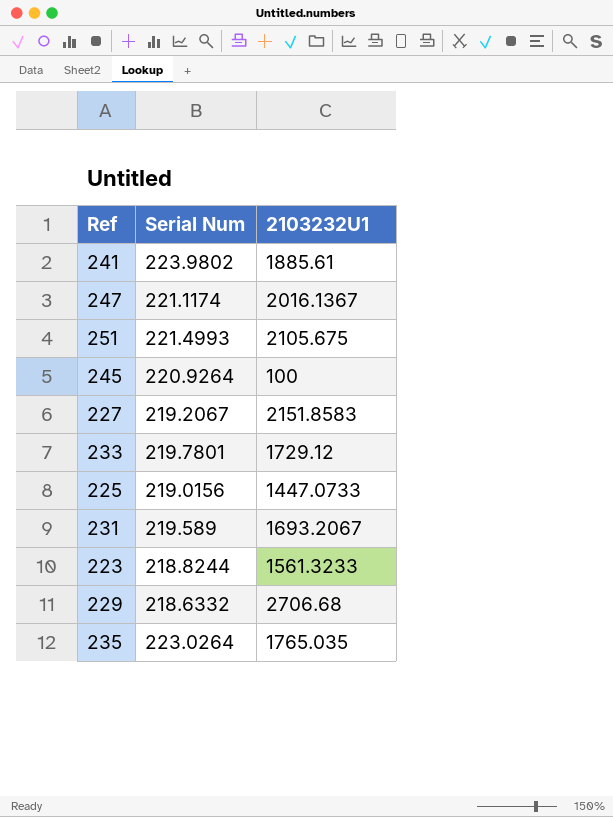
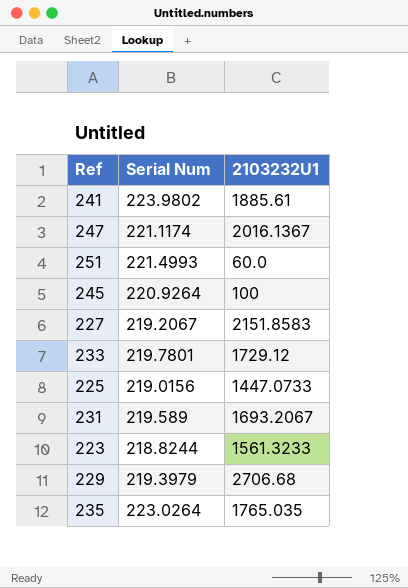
251 | 2103232U1: 2105.675 -> 60.0
229 | Serial Num: 218.6332 -> 219.3979

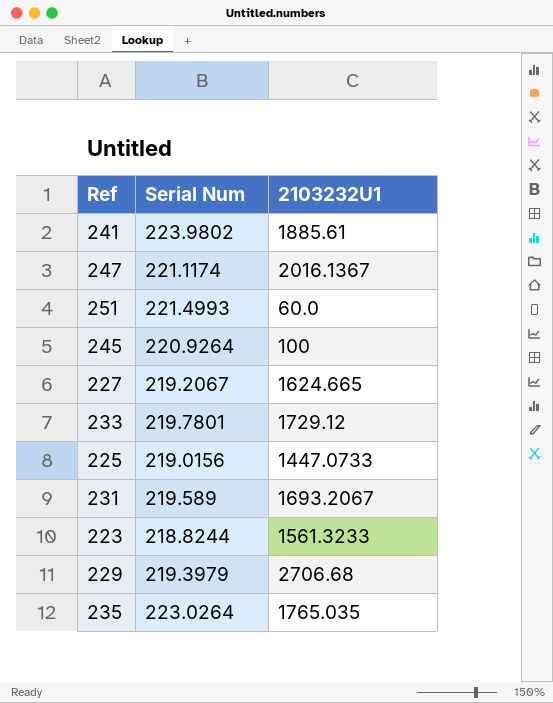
227 | 2103232U1: 2151.8583 -> 1624.665

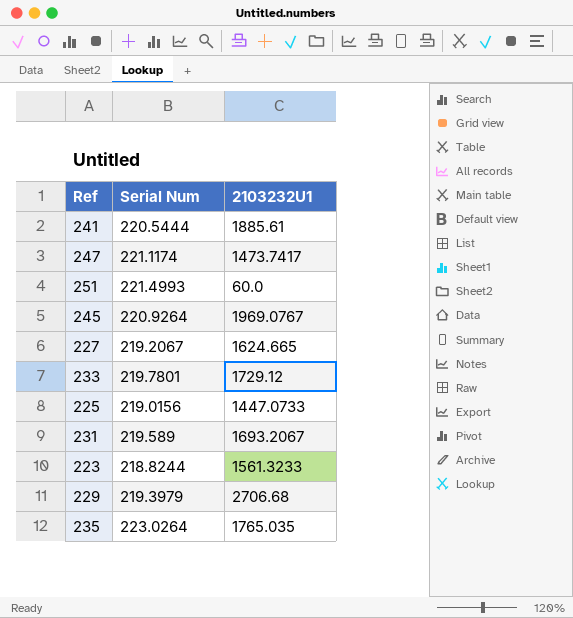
241 | Serial Num: 223.9802 -> 220.5444
247 | 2103232U1: 2016.1367 -> 1473.7417
245 | 2103232U1: 100 -> 1969.0767

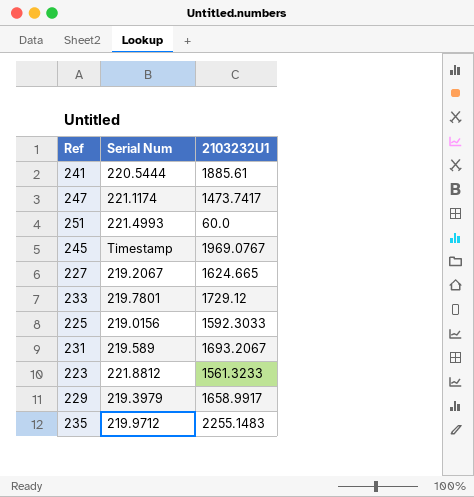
245 | Serial Num: 220.9264 -> Timestamp
225 | 2103232U1: 1447.0733 -> 1592.3033
223 | Serial Num: 218.8244 -> 221.8812
229 | 2103232U1: 2706.68 -> 1658.9917
235 | Serial Num: 223.0264 -> 219.9712
235 | 2103232U1: 1765.035 -> 2255.1483

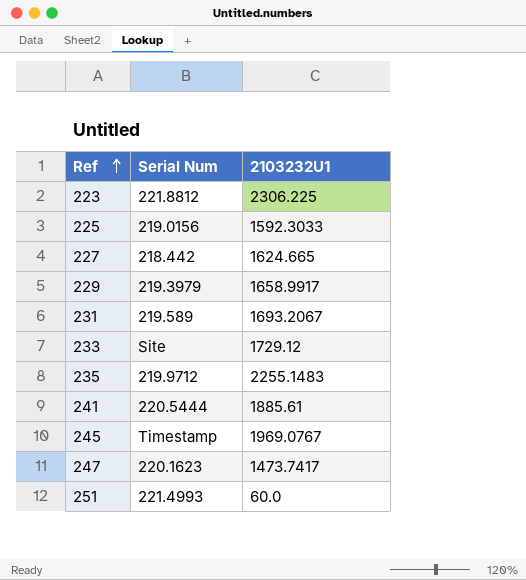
row order: none -> Ref ascending
223 | 2103232U1: 1561.3233 -> 2306.225
227 | Serial Num: 219.2067 -> 218.442
233 | Serial Num: 219.7801 -> Site
247 | Serial Num: 221.1174 -> 220.1623

